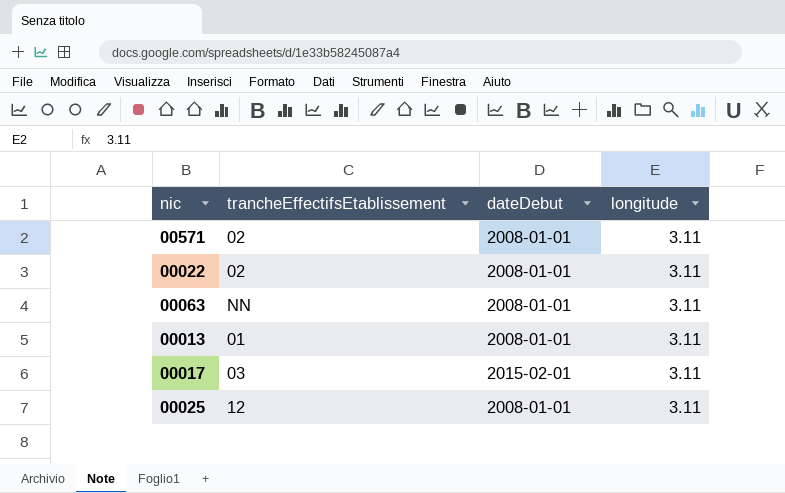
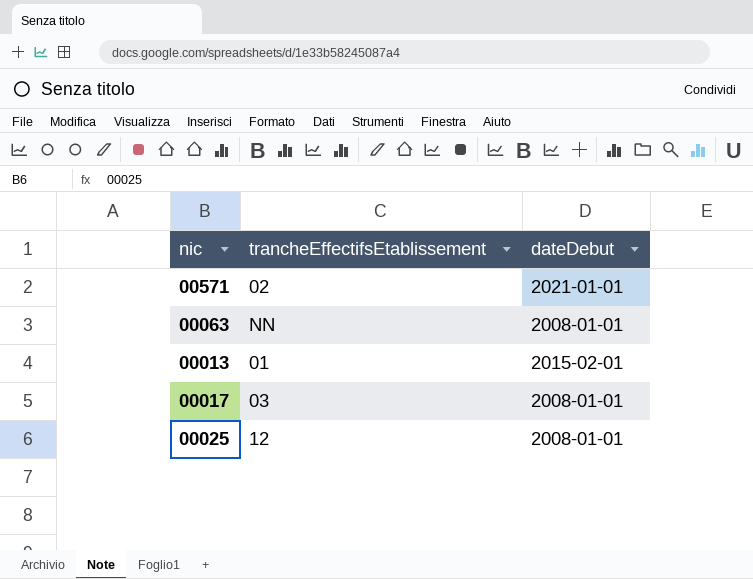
column longitude | position: 4 -> none
row 00022: 02 | 2008-01-01 | 3.11 -> none
00571 | dateDebut: 2008-01-01 -> 2021-01-01
00013 | dateDebut: 2008-01-01 -> 2015-02-01
00017 | dateDebut: 2015-02-01 -> 2008-01-01

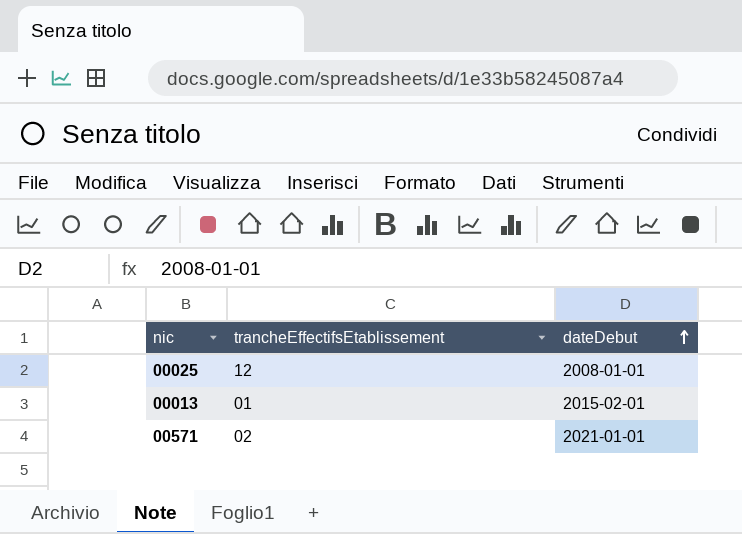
row order: none -> dateDebut ascending
row 00063: NN | 2008-01-01 -> none
row 00017: 03 | 2008-01-01 -> none

